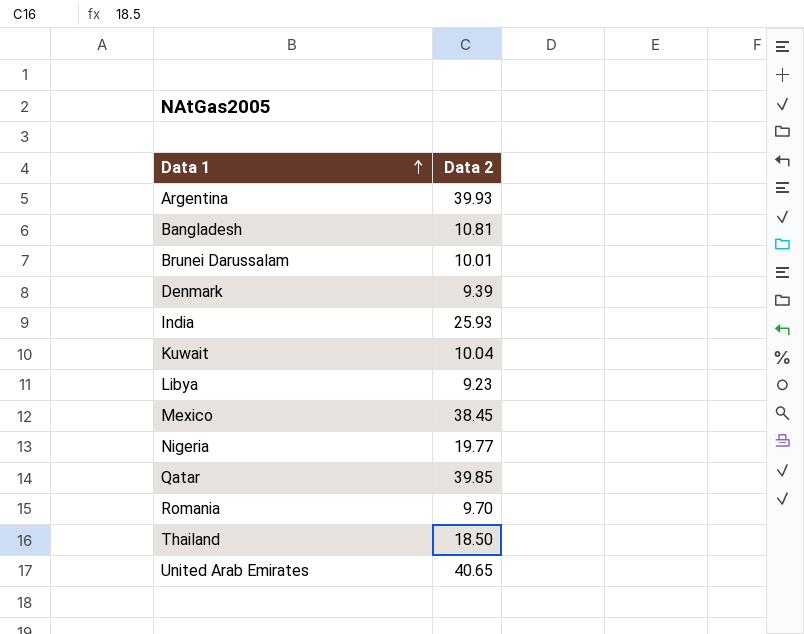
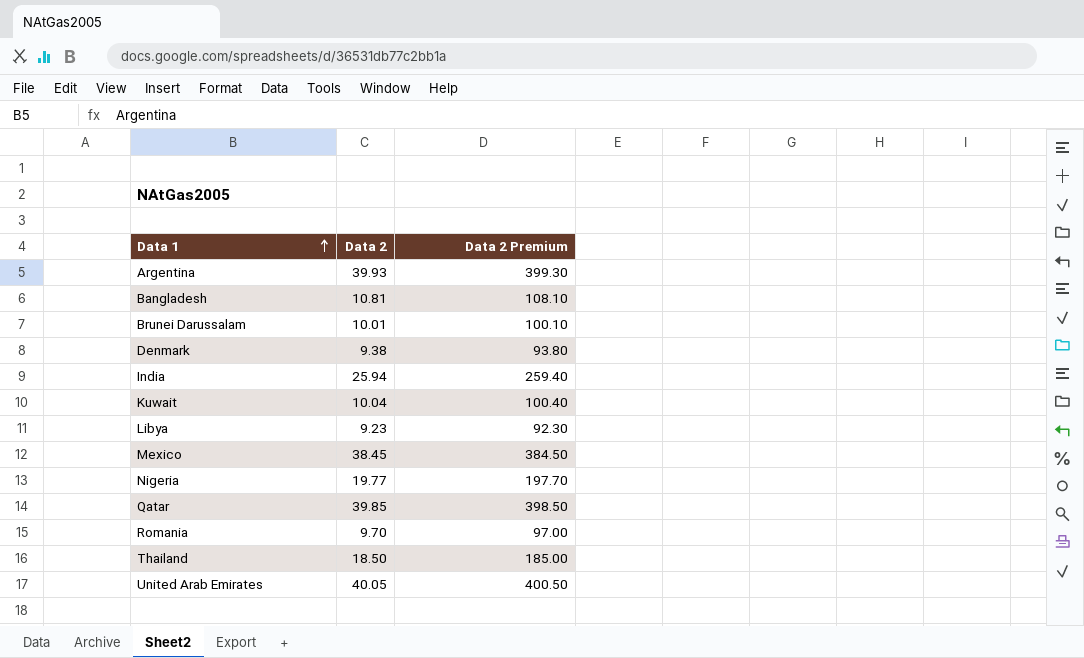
column Data 2 Premium | formula: none -> [Data 2] * 10
Denmark | Data 2: 9.39 -> 9.38
India | Data 2: 25.93 -> 25.94
United Arab Emirates | Data 2: 40.65 -> 40.05

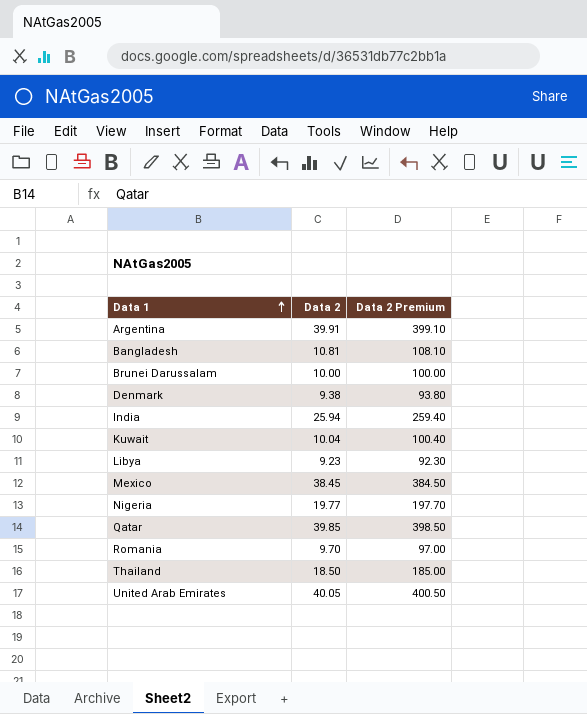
Argentina | Data 2: 39.93 -> 39.91
Argentina | Data 2 Premium: 399.30 -> 399.10
Brunei Darussalam | Data 2: 10.01 -> 10.00
Brunei Darussalam | Data 2 Premium: 100.10 -> 100.00

